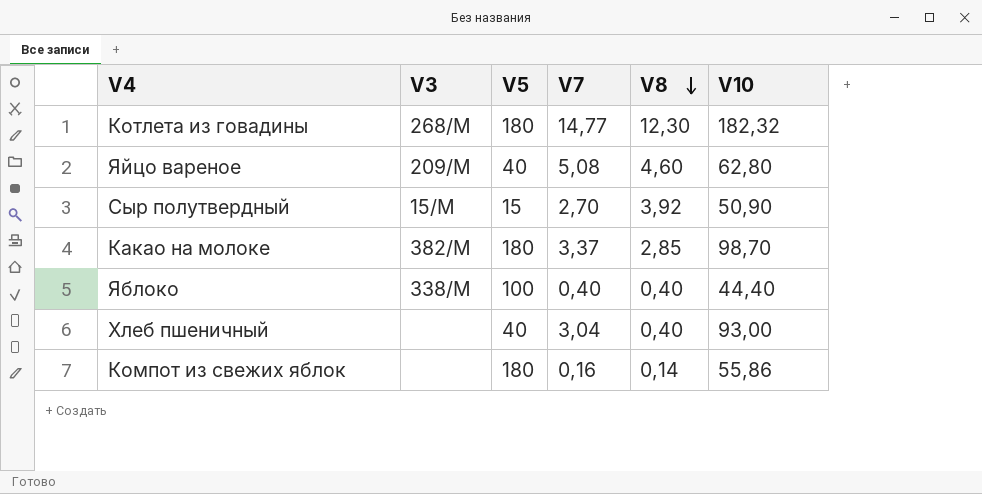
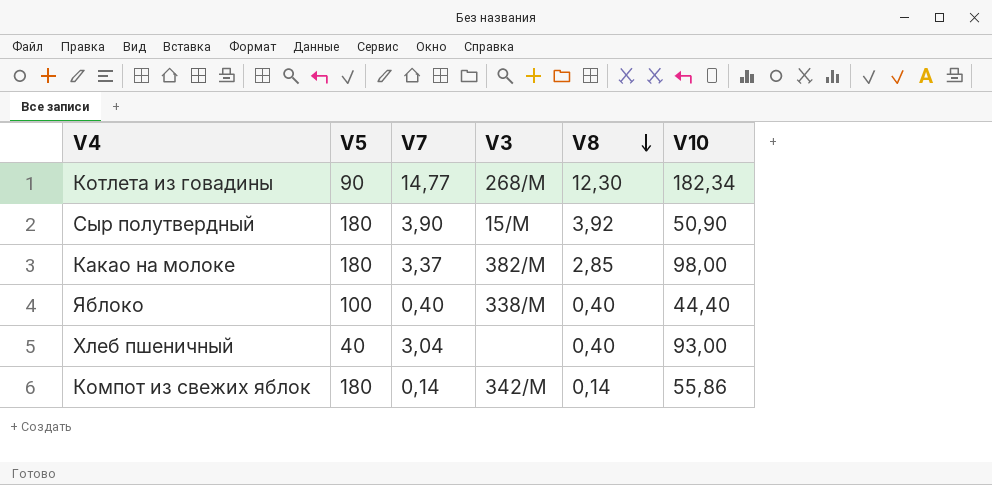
column V3 | position: 2 -> 4
row Яйцо вареное: 209/М | 40 | 5,08 | 4,60 | 62,80 -> none
Котлета из говадины | V5: 180 -> 90
Котлета из говадины | V10: 182,32 -> 182,34
Сыр полутвердный | V5: 15 -> 180
Сыр полутвердный | V7: 2,70 -> 3,90
Какао на молоке | V10: 98,70 -> 98,00
Компот из свежих яблок | V7: 0,16 -> 0,14
Компот из свежих яблок | V3: none -> 342/М

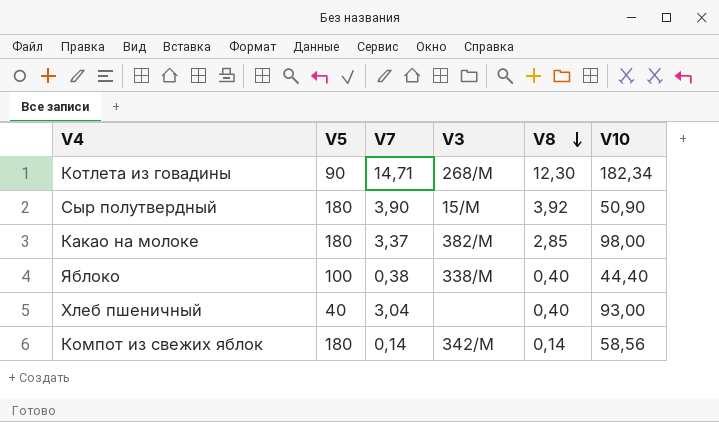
Котлета из говадины | V7: 14,77 -> 14,71
Яблоко | V7: 0,40 -> 0,38
Компот из свежих яблок | V10: 55,86 -> 58,56

